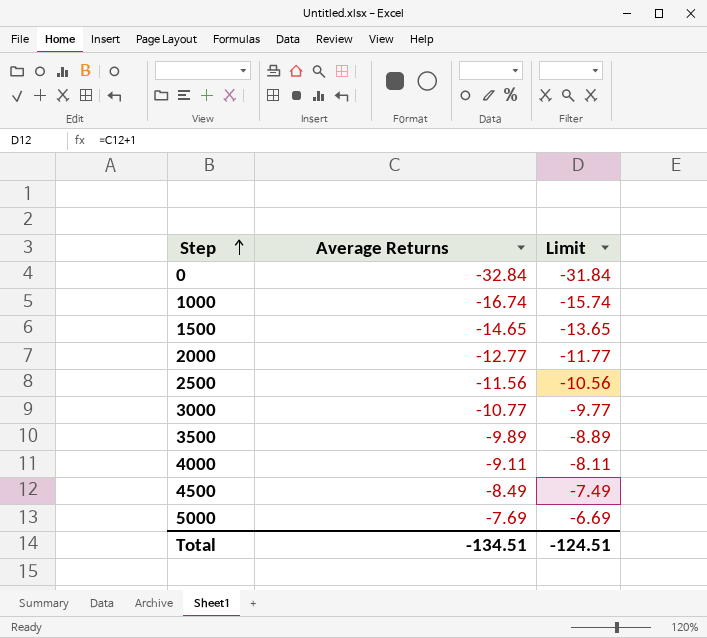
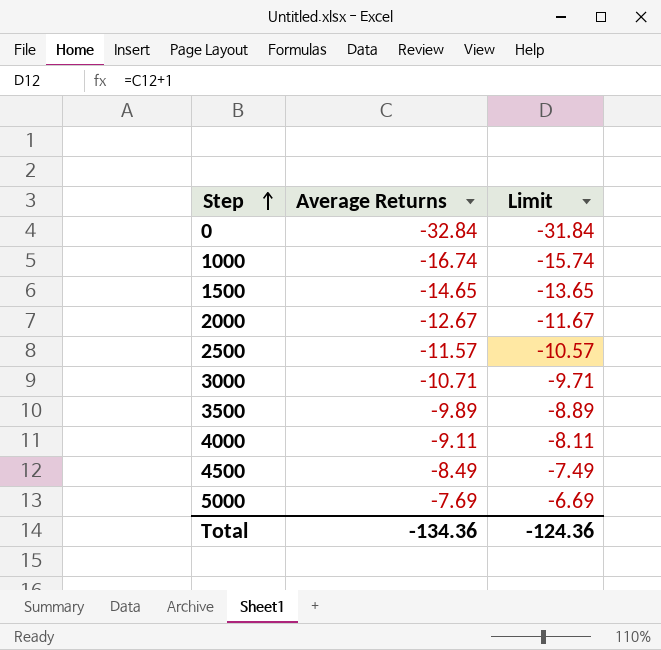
2000 | Average Returns: -12.77 -> -12.67
2000 | Limit: -11.77 -> -11.67
2500 | Average Returns: -11.56 -> -11.57
2500 | Limit: -10.56 -> -10.57
3000 | Average Returns: -10.77 -> -10.71
3000 | Limit: -9.77 -> -9.71
Total | Average Returns: -134.51 -> -134.36
Total | Limit: -124.51 -> -124.36

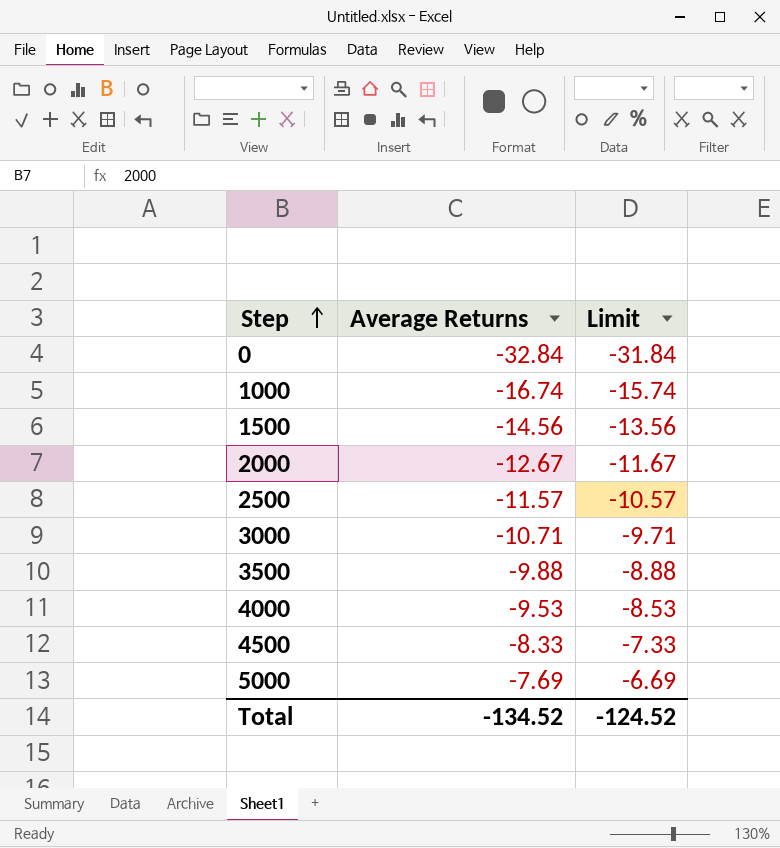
1500 | Average Returns: -14.65 -> -14.56
1500 | Limit: -13.65 -> -13.56
3500 | Average Returns: -9.89 -> -9.88
3500 | Limit: -8.89 -> -8.88
4000 | Average Returns: -9.11 -> -9.53
4000 | Limit: -8.11 -> -8.53
4500 | Average Returns: -8.49 -> -8.33
4500 | Limit: -7.49 -> -7.33
Total | Average Returns: -134.36 -> -134.52
Total | Limit: -124.36 -> -124.52

